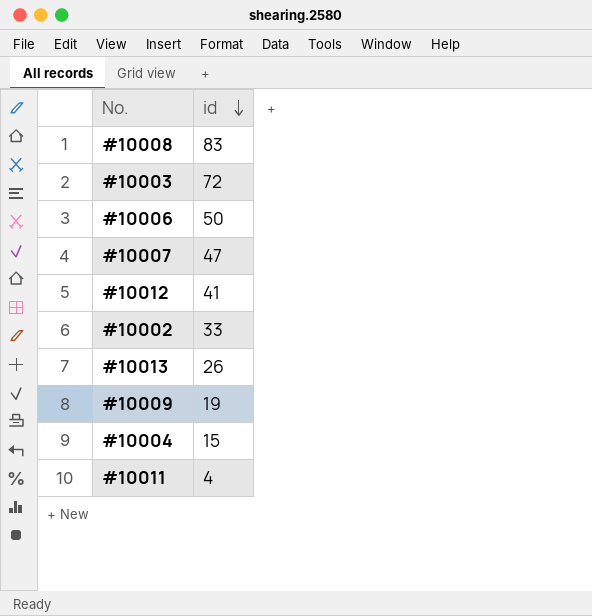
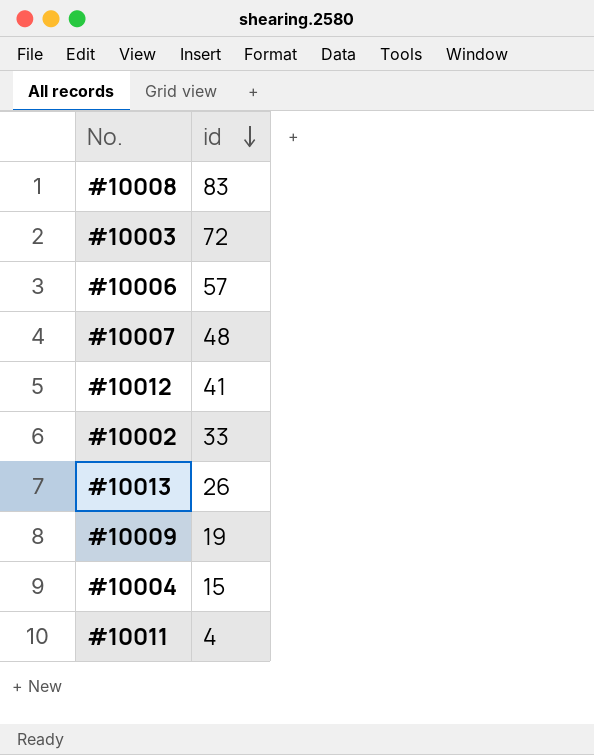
#10006 | id: 50 -> 57
#10007 | id: 47 -> 48

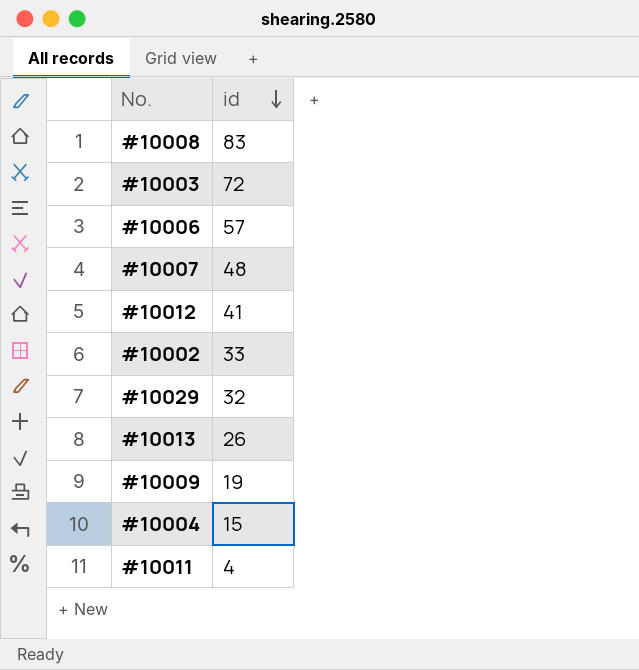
row #10029: none -> 32

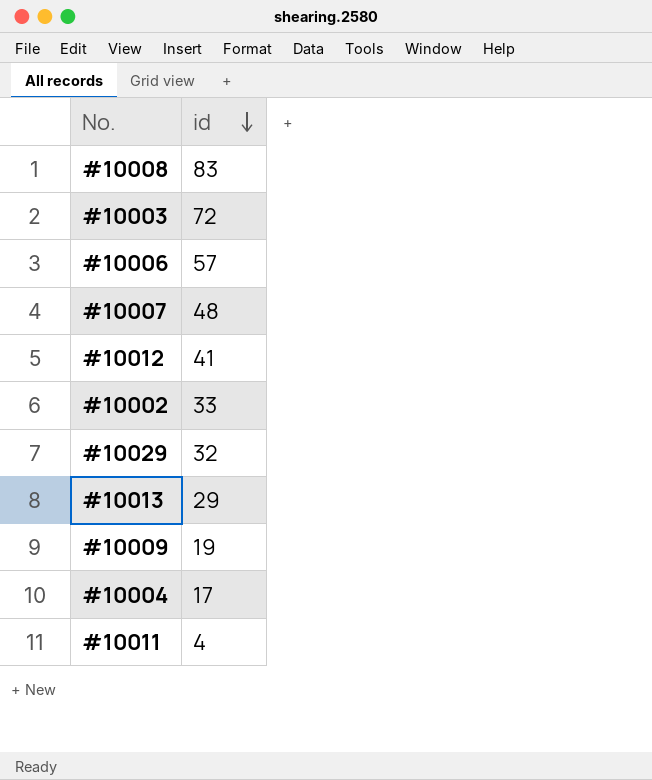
#10013 | id: 26 -> 29
#10004 | id: 15 -> 17

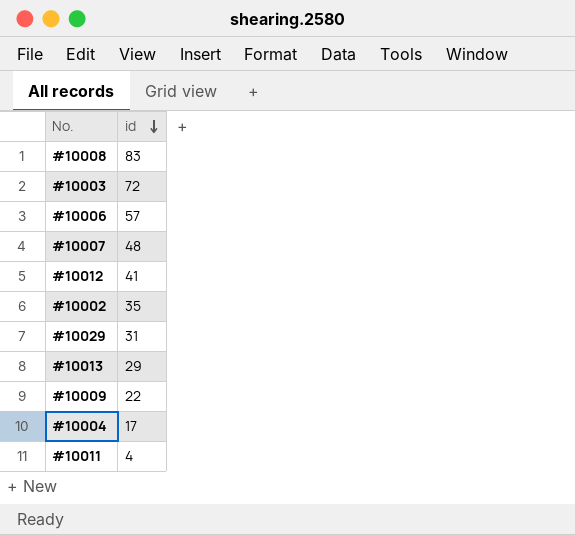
#10002 | id: 33 -> 35
#10029 | id: 32 -> 31
#10009 | id: 19 -> 22

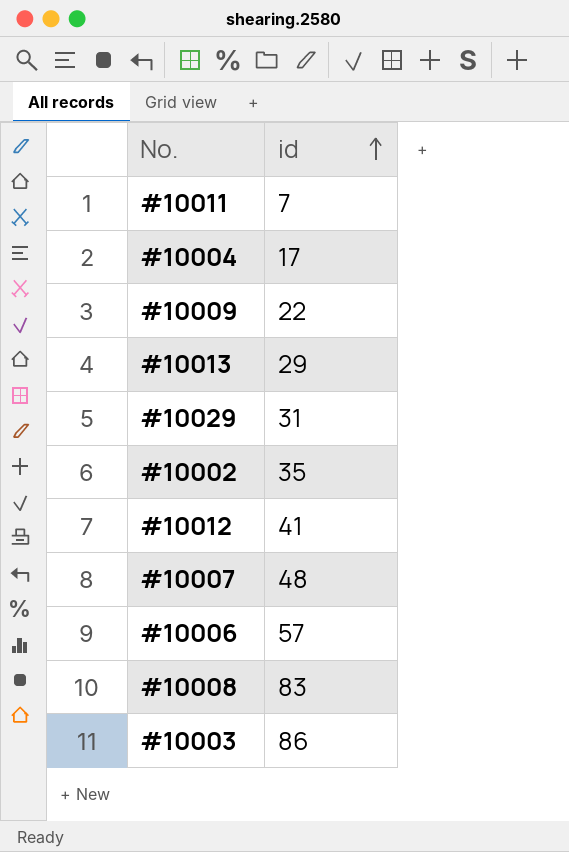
row order: id descending -> id ascending
#10011 | id: 4 -> 7
#10003 | id: 72 -> 86

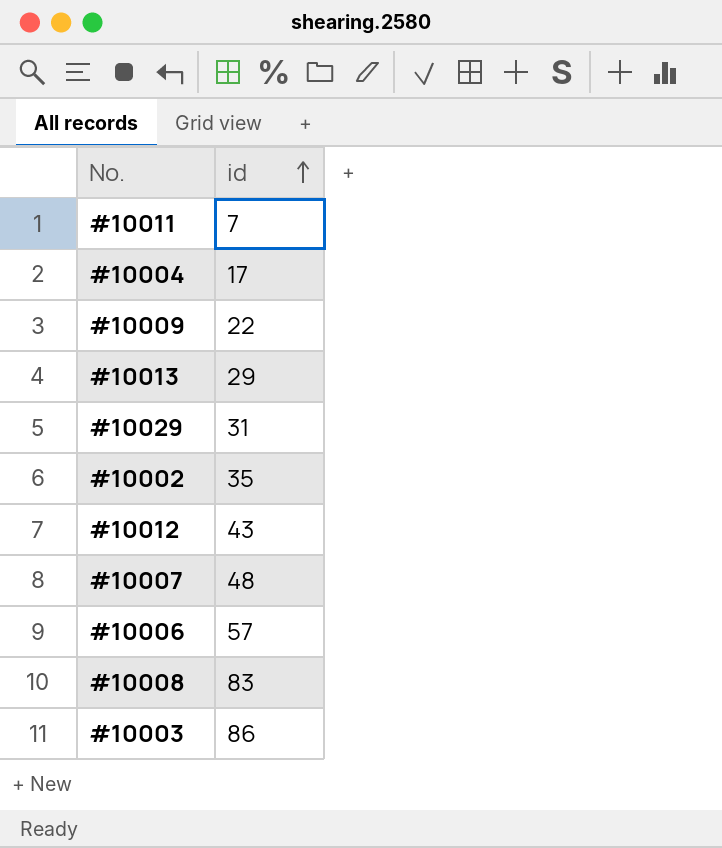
#10012 | id: 41 -> 43

